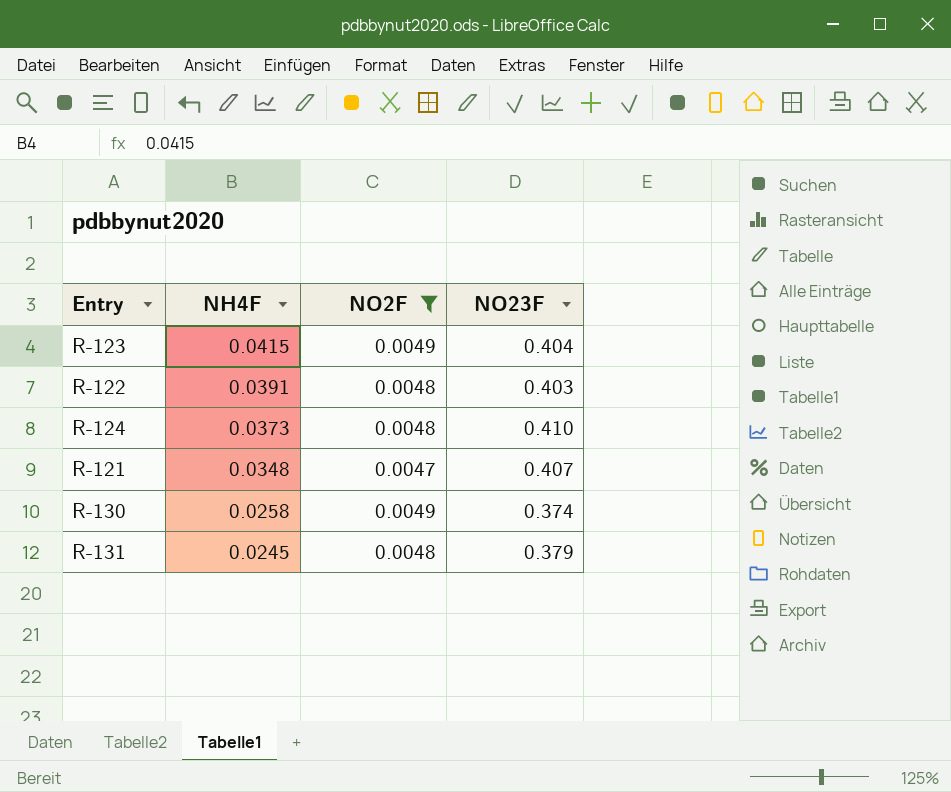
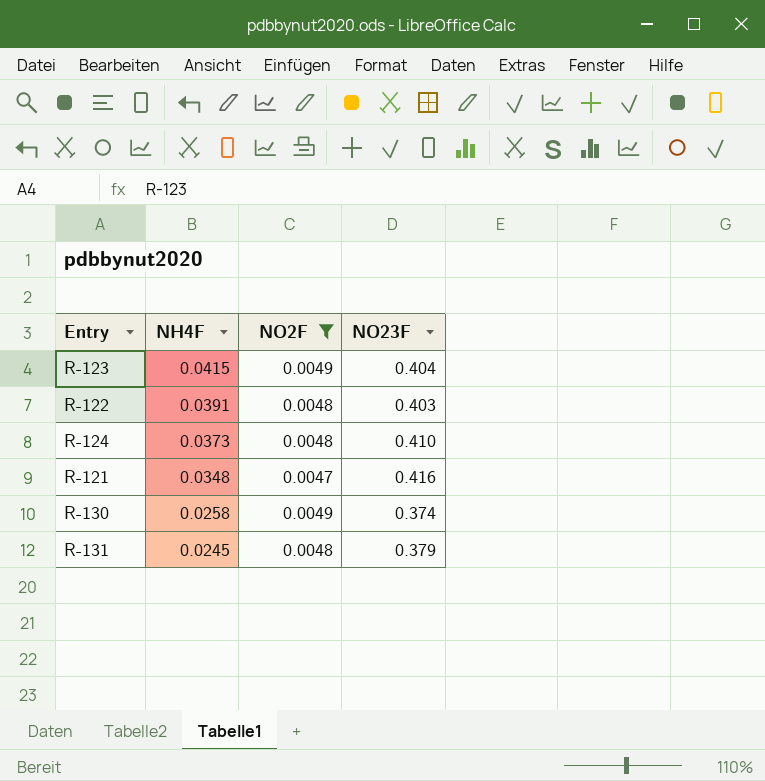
R-121 | NO23F: 0.407 -> 0.416

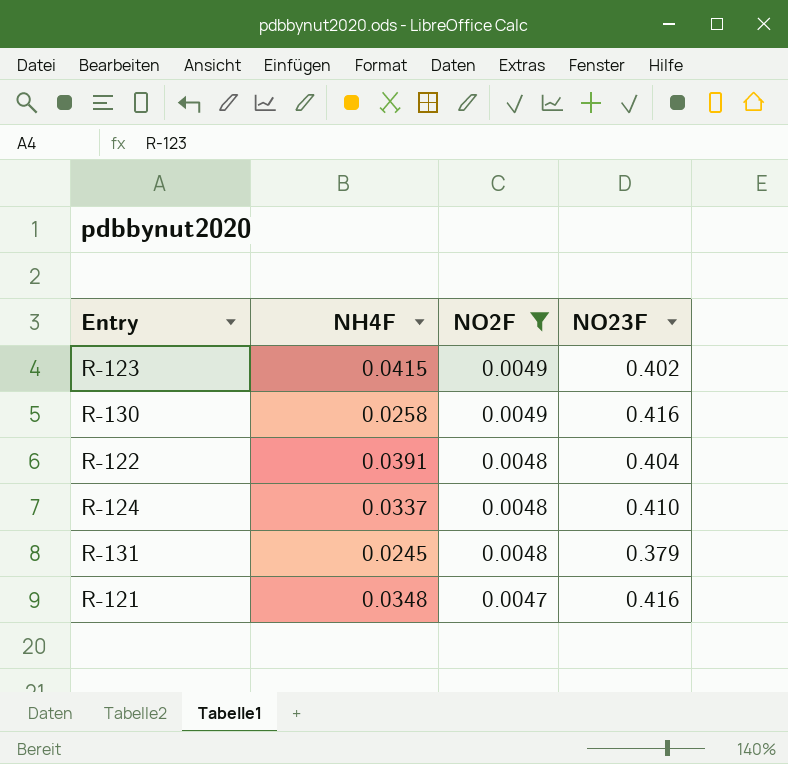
row order: NH4F descending -> NO2F descending
R-123 | NO23F: 0.404 -> 0.402
R-130 | NO23F: 0.374 -> 0.416
R-122 | NO23F: 0.403 -> 0.404
R-124 | NH4F: 0.0373 -> 0.0337

